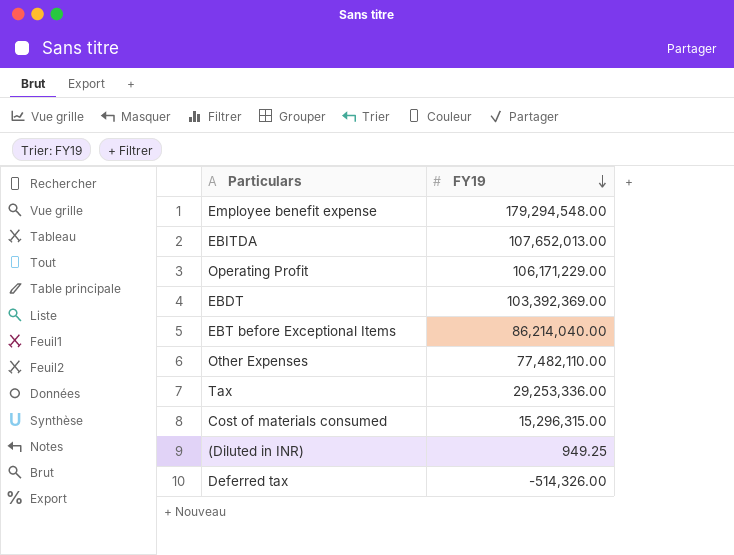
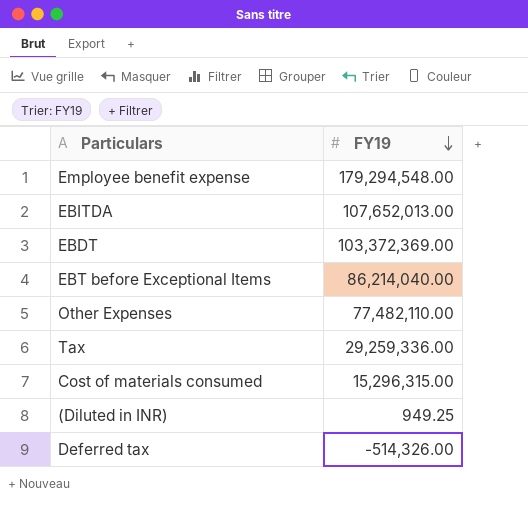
row Operating Profit: 106,171,229.00 -> none
EBDT | FY19: 103,392,369.00 -> 103,372,369.00
Tax | FY19: 29,253,336.00 -> 29,259,336.00

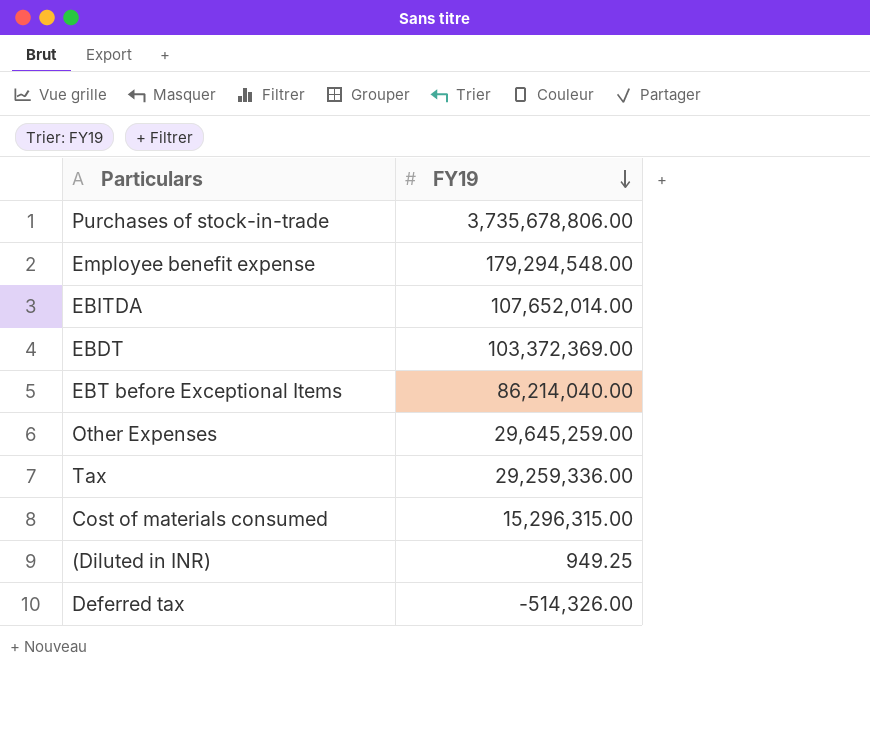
row Purchases of stock-in-trade: none -> 3,735,678,806.00
EBITDA | FY19: 107,652,013.00 -> 107,652,014.00
Other Expenses | FY19: 77,482,110.00 -> 29,645,259.00

